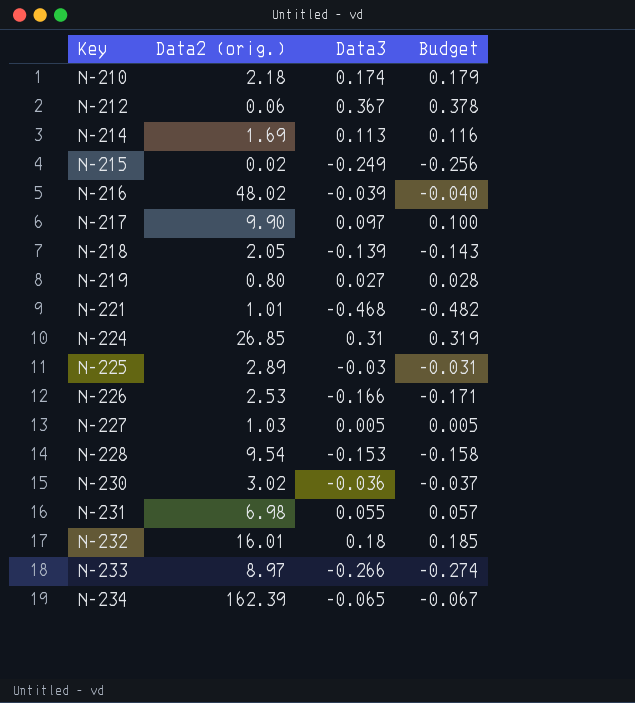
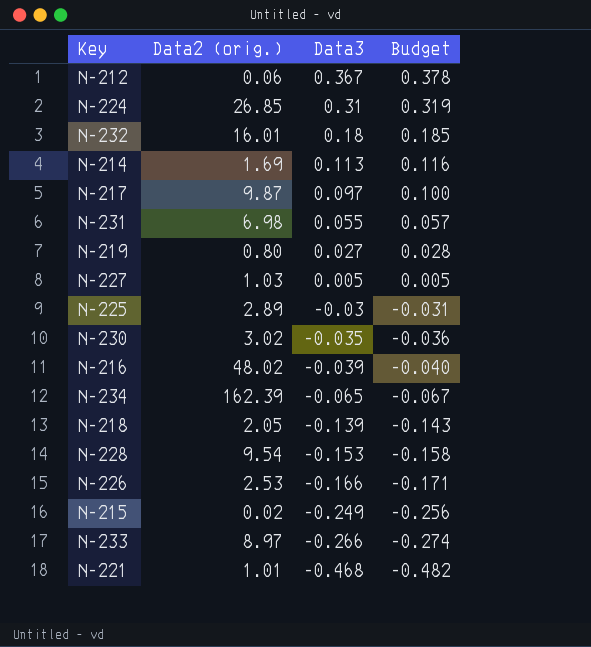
row order: Key ascending -> Data3 descending
row N-210: 2.18 | 0.174 | 0.179 -> none
N-217 | Data2 (orig.): 9.90 -> 9.87
N-230 | Data3: -0.036 -> -0.035
N-230 | Budget: -0.037 -> -0.036

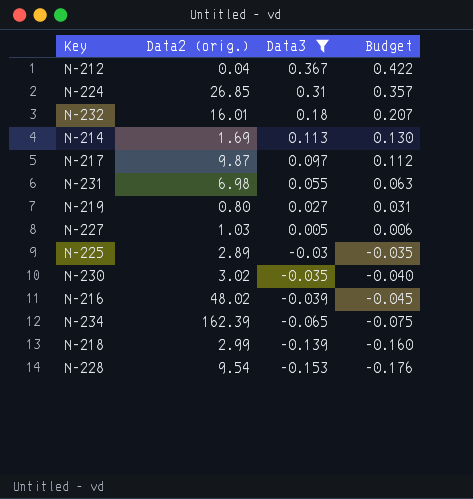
filter: none -> Data3 >= -0.153
column Budget | formula: [Data3] * 1.03 -> [Data3] * 1.15
N-212 | Data2 (orig.): 0.06 -> 0.04
N-218 | Data2 (orig.): 2.05 -> 2.99

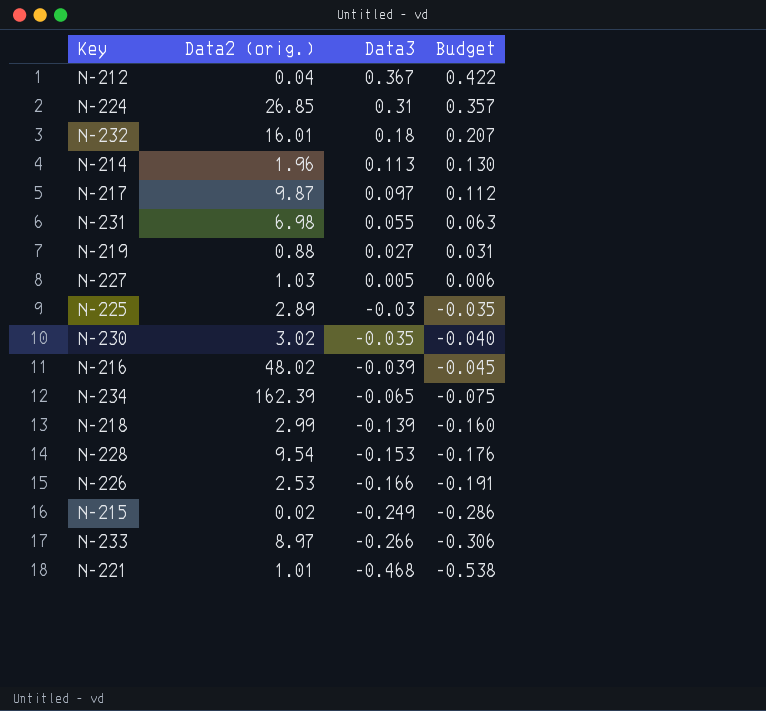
filter: Data3 >= -0.153 -> none
N-214 | Data2 (orig.): 1.69 -> 1.96
N-219 | Data2 (orig.): 0.80 -> 0.88

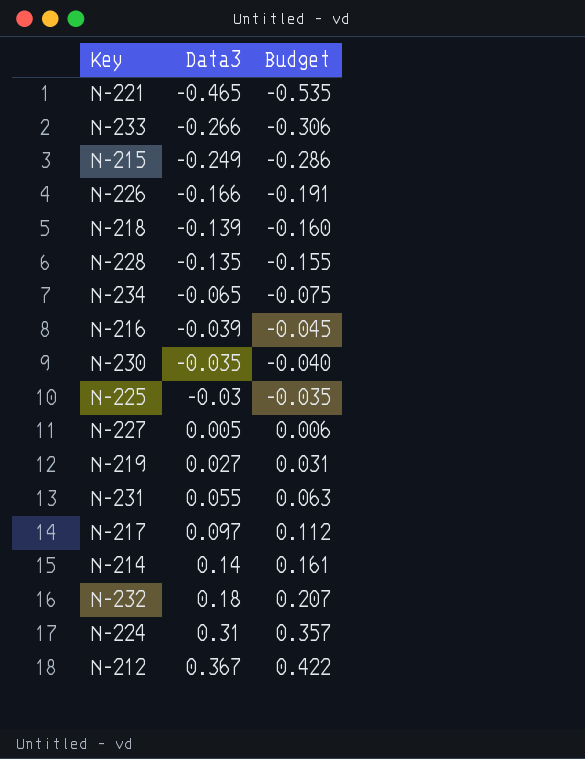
row order: Data3 descending -> Data3 ascending
column Data2 (orig.) | position: 2 -> none
N-221 | Data3: -0.468 -> -0.465
N-221 | Budget: -0.538 -> -0.535
N-228 | Data3: -0.153 -> -0.135
N-228 | Budget: -0.176 -> -0.155
N-214 | Data3: 0.113 -> 0.14
N-214 | Budget: 0.130 -> 0.161

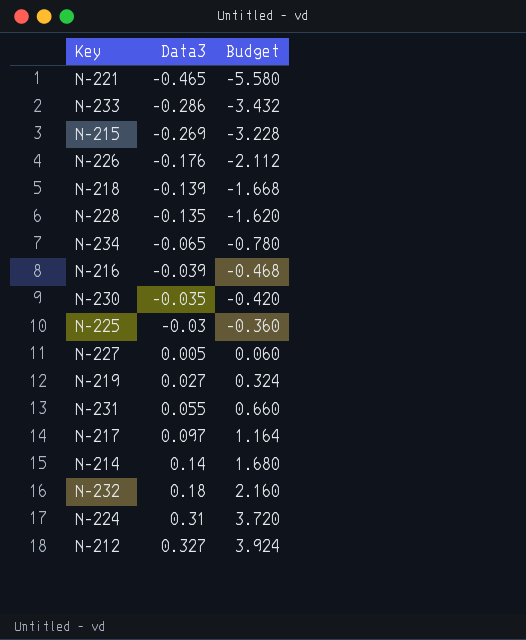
column Budget | formula: [Data3] * 1.15 -> [Data3] * 12
N-233 | Data3: -0.266 -> -0.286
N-215 | Data3: -0.249 -> -0.269
N-226 | Data3: -0.166 -> -0.176
N-212 | Data3: 0.367 -> 0.327

